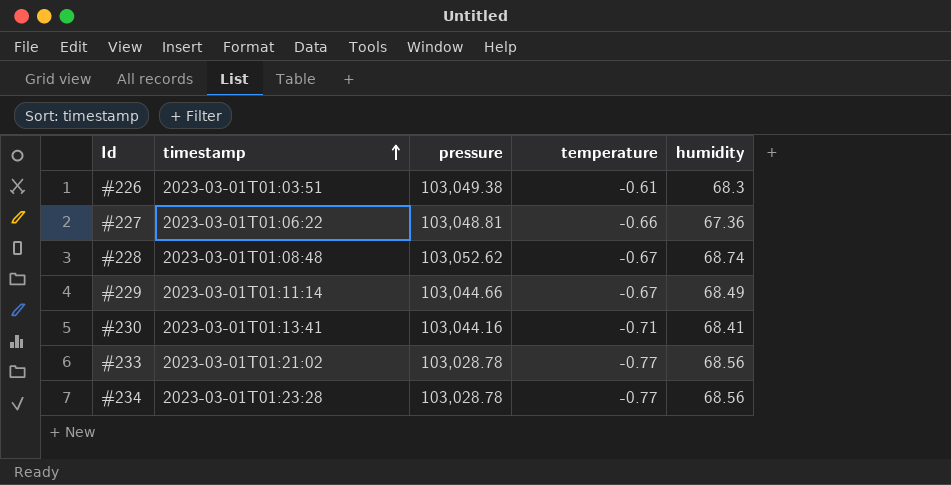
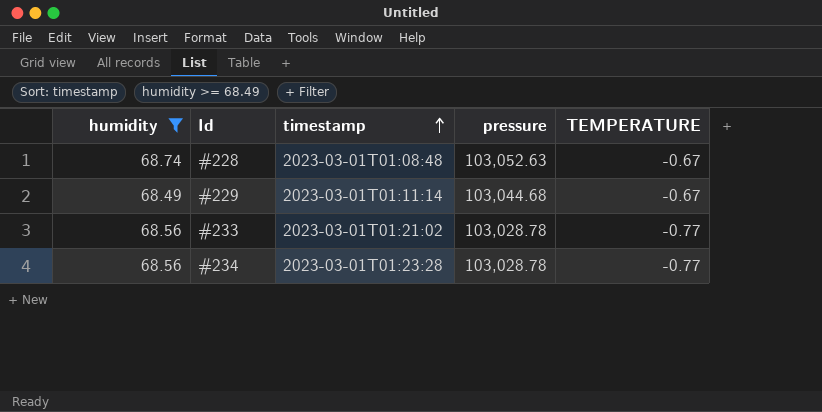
filter: none -> humidity >= 68.49
column humidity | position: 5 -> 1
column name: temperature -> TEMPERATURE
#228 | pressure: 103,052.62 -> 103,052.63
#229 | pressure: 103,044.66 -> 103,044.68

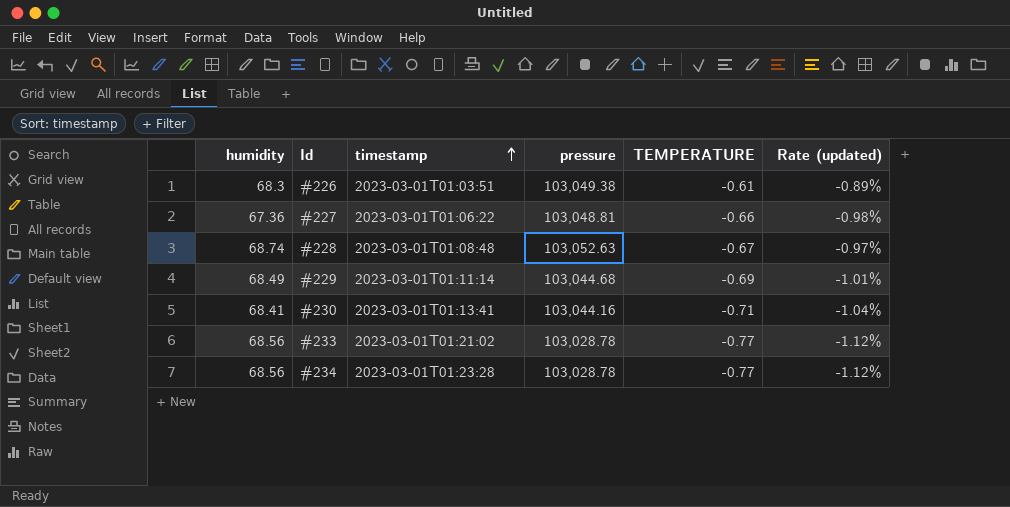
filter: humidity >= 68.49 -> none
column Rate (updated) | formula: none -> [TEMPERATURE] / [humidity]
#229 | TEMPERATURE: -0.67 -> -0.69

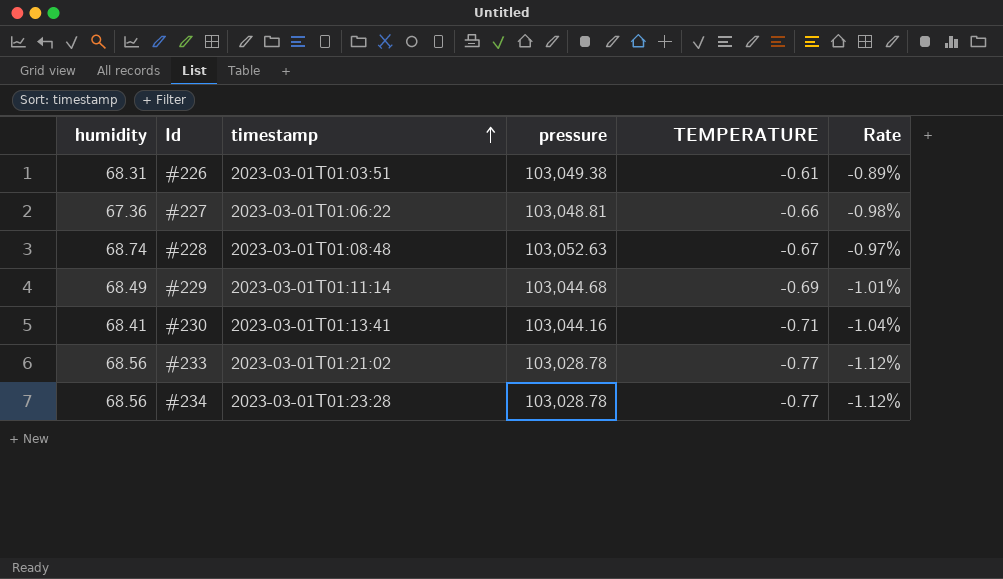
column name: Rate (updated) -> Rate
#226 | humidity: 68.3 -> 68.31

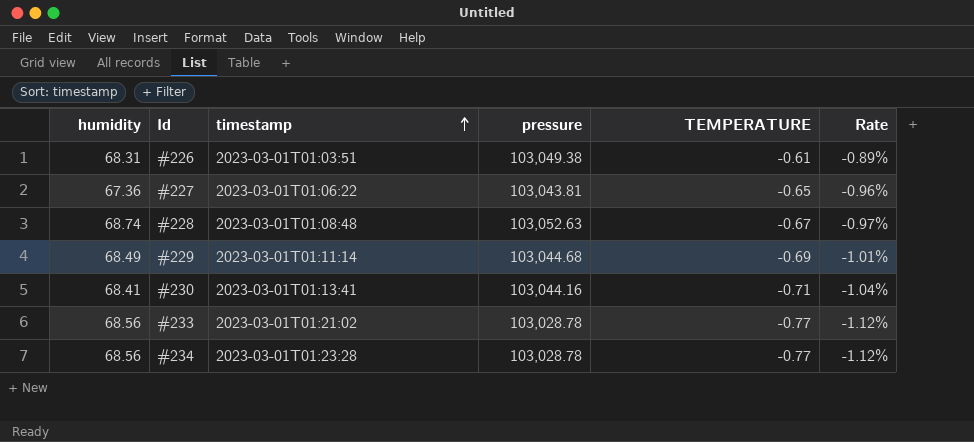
#227 | pressure: 103,048.81 -> 103,043.81
#227 | TEMPERATURE: -0.66 -> -0.65
#227 | Rate: -0.98% -> -0.96%

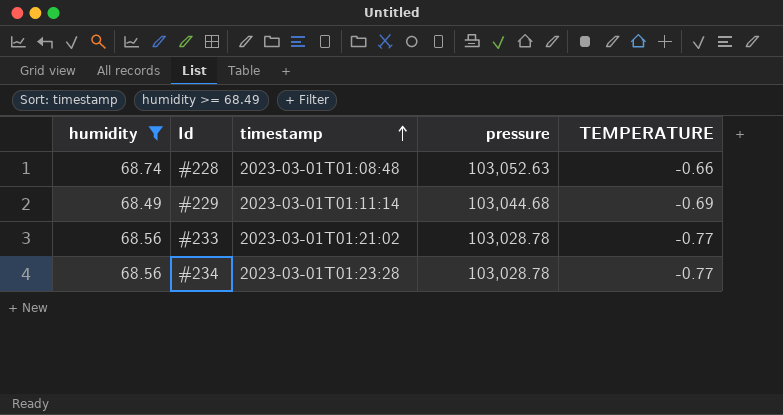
filter: none -> humidity >= 68.49
column Rate | formula: [TEMPERATURE] / [humidity] -> none
#228 | TEMPERATURE: -0.67 -> -0.66

